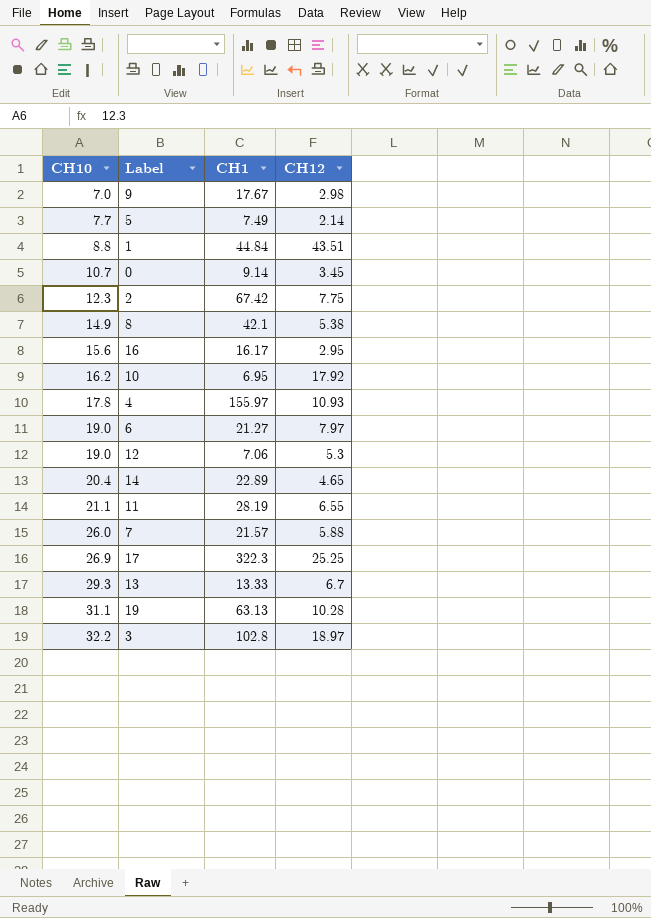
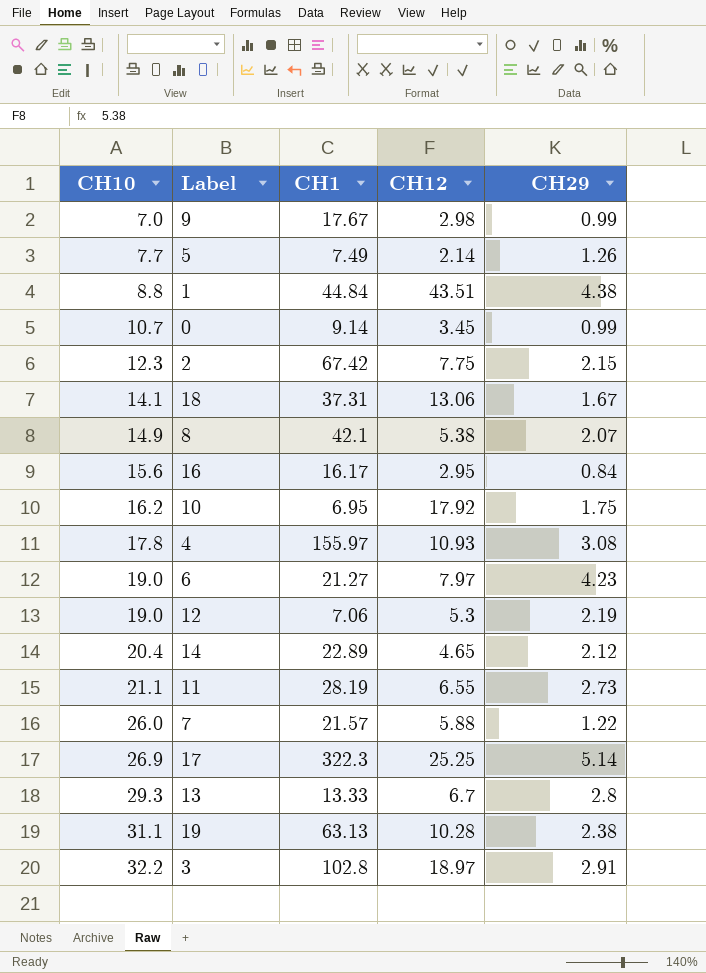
column CH29 | position: none -> 5
row 18: none -> 14.1 | 37.31 | 13.06 | 1.67

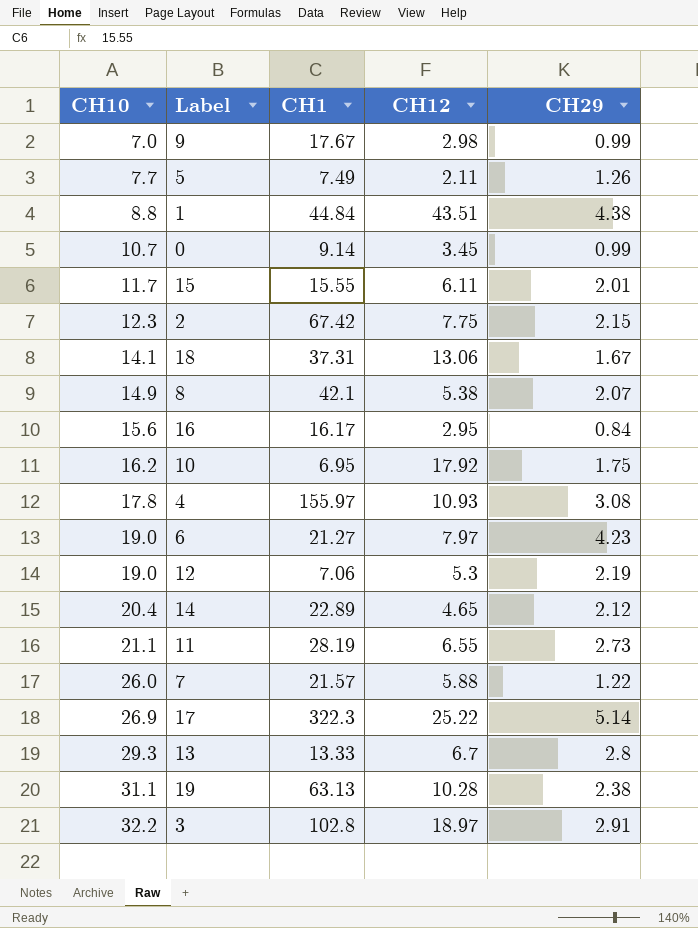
5 | CH12: 2.14 -> 2.11
row 15: none -> 11.7 | 15.55 | 6.11 | 2.01
17 | CH12: 25.25 -> 25.22

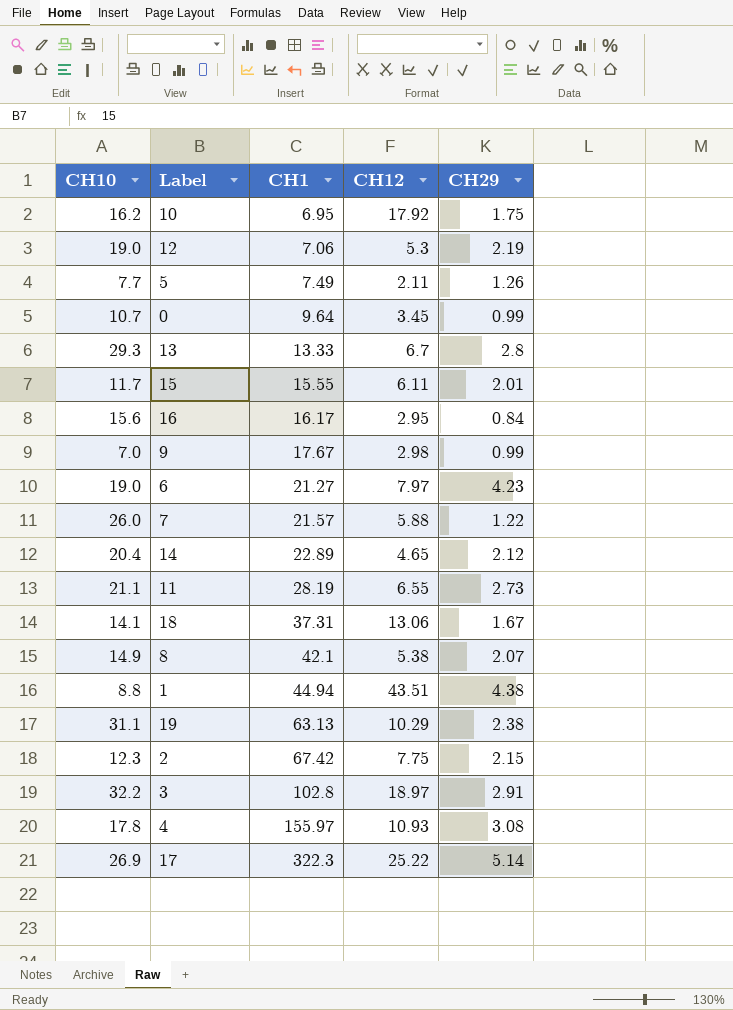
row order: CH10 ascending -> CH1 ascending
0 | CH1: 9.14 -> 9.64
1 | CH1: 44.84 -> 44.94
19 | CH12: 10.28 -> 10.29

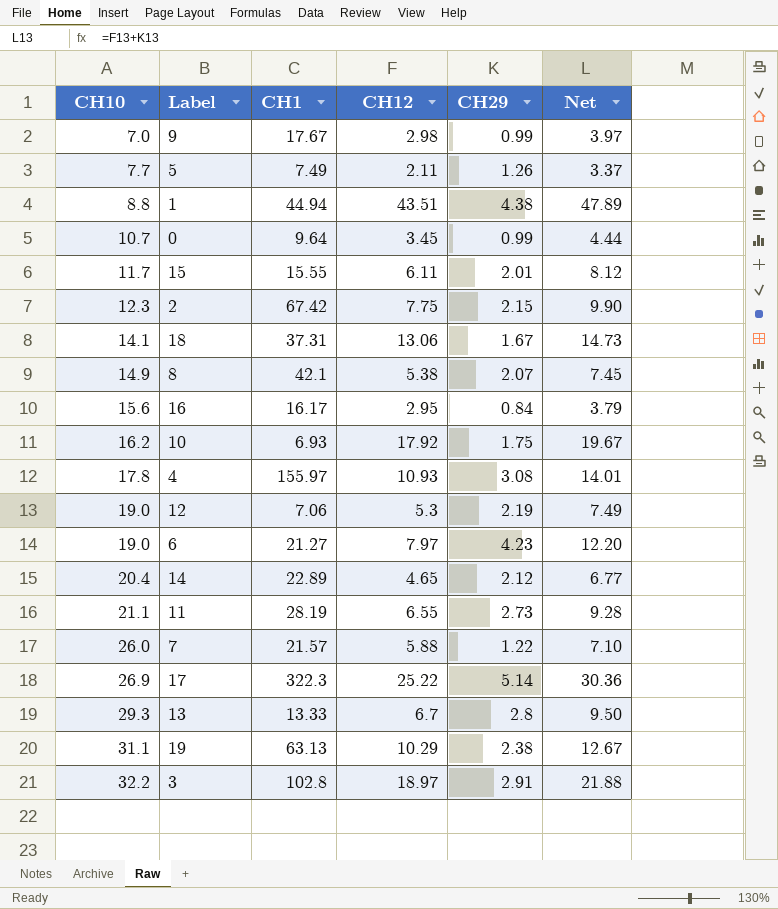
row order: CH1 ascending -> CH10 ascending
column Net | formula: none -> [CH12] + [CH29]
10 | CH1: 6.95 -> 6.93

